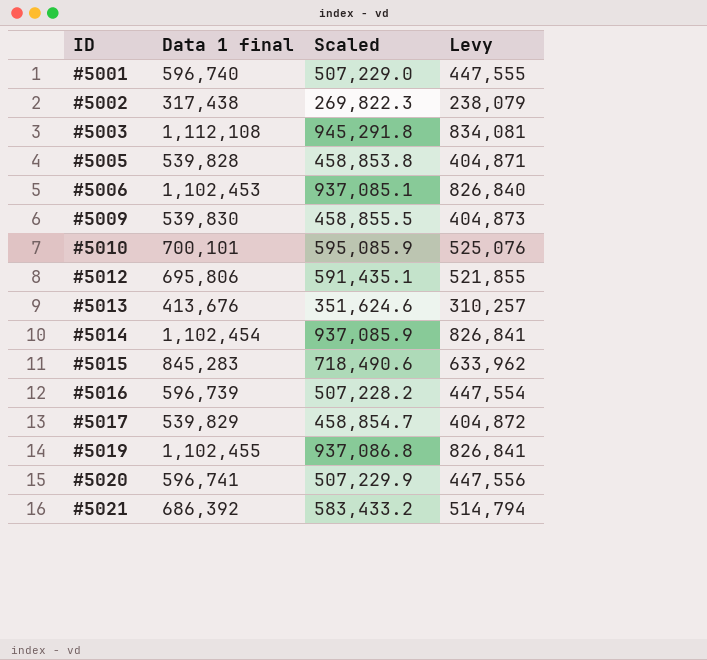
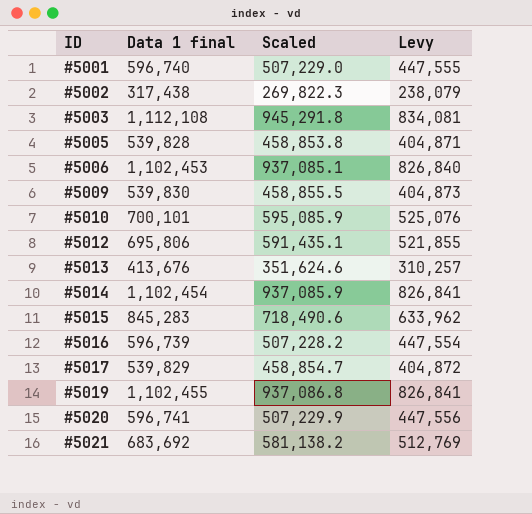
#5021 | Data 1 final: 686,392 -> 683,692
#5021 | Scaled: 583,433.2 -> 581,138.2
#5021 | Levy: 514,794 -> 512,769

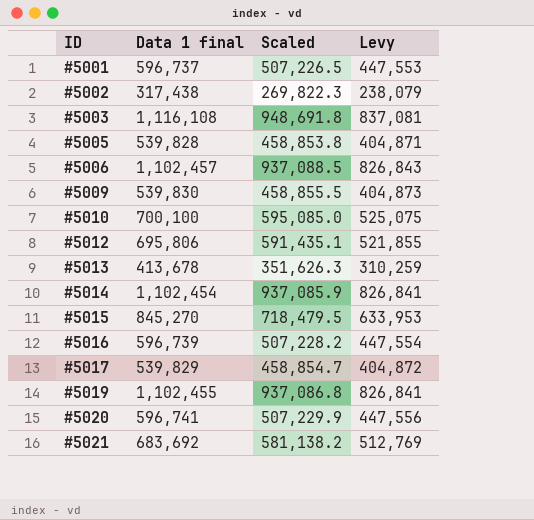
#5001 | Data 1 final: 596,740 -> 596,737
#5001 | Scaled: 507,229.0 -> 507,226.5
#5001 | Levy: 447,555 -> 447,553
#5003 | Data 1 final: 1,112,108 -> 1,116,108
#5003 | Scaled: 945,291.8 -> 948,691.8
#5003 | Levy: 834,081 -> 837,081
#5006 | Data 1 final: 1,102,453 -> 1,102,457
#5006 | Scaled: 937,085.1 -> 937,088.5
#5006 | Levy: 826,840 -> 826,843
#5010 | Data 1 final: 700,101 -> 700,100
#5010 | Scaled: 595,085.9 -> 595,085.0
#5010 | Levy: 525,076 -> 525,075
#5013 | Data 1 final: 413,676 -> 413,678
#5013 | Scaled: 351,624.6 -> 351,626.3
#5013 | Levy: 310,257 -> 310,259
#5015 | Data 1 final: 845,283 -> 845,270
#5015 | Scaled: 718,490.6 -> 718,479.5
#5015 | Levy: 633,962 -> 633,953

